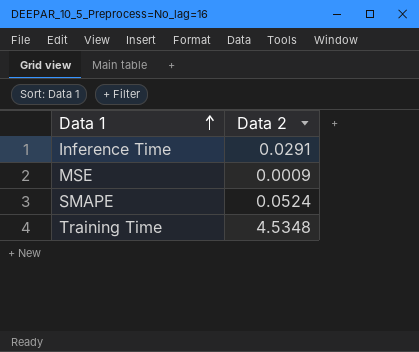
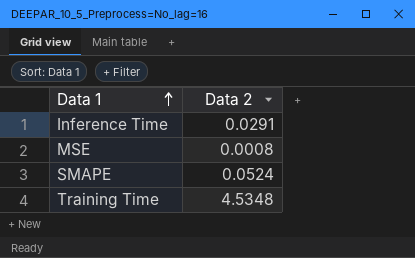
MSE | Data 2: 0.0009 -> 0.0008

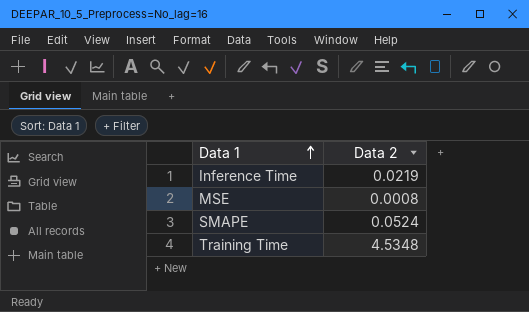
Inference Time | Data 2: 0.0291 -> 0.0219

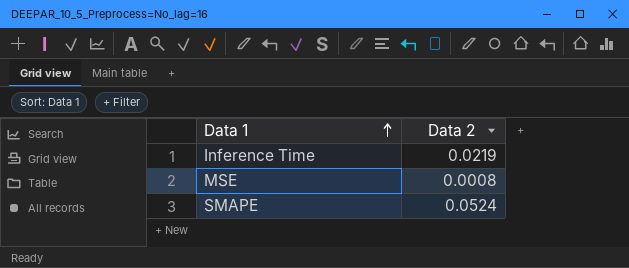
row Training Time: 4.5348 -> none

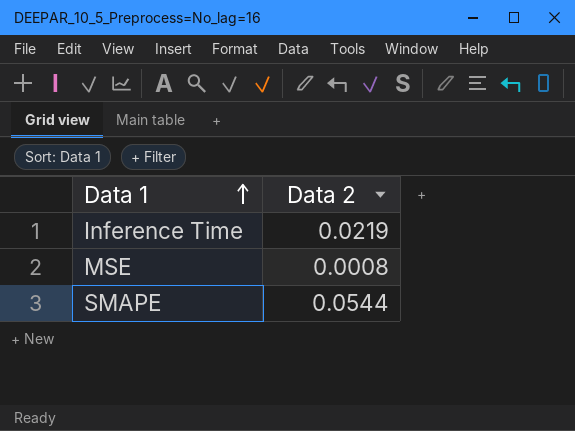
SMAPE | Data 2: 0.0524 -> 0.0544

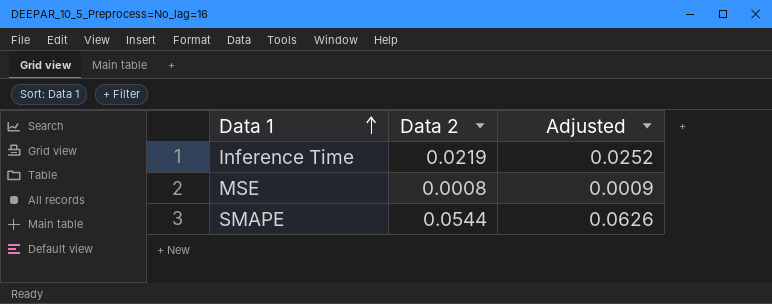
column Adjusted | formula: none -> [Data 2] * 1.15

